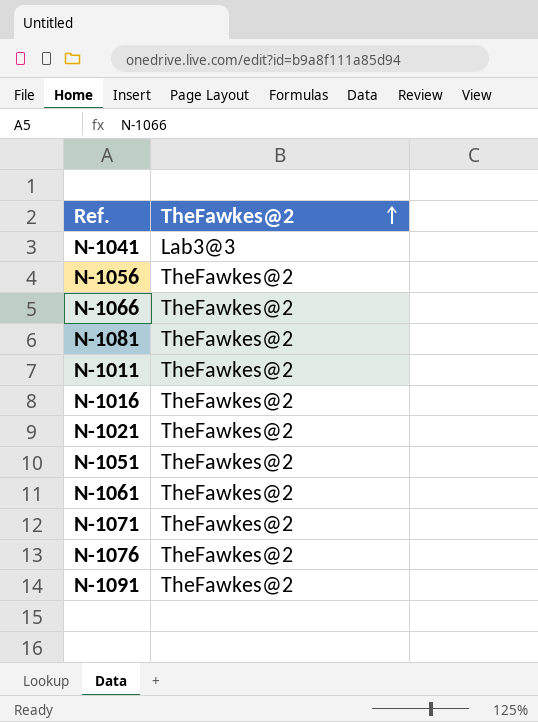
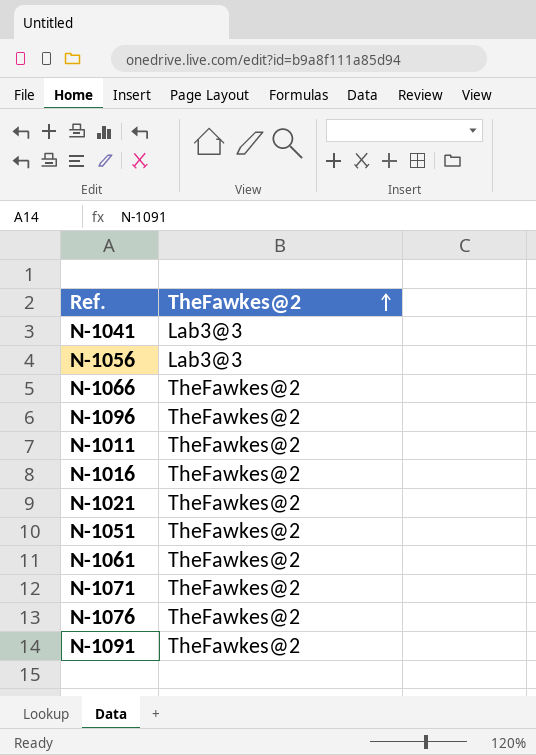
row N-1081: TheFawkes@2 -> none
N-1056 | TheFawkes@2: TheFawkes@2 -> Lab3@3
row N-1096: none -> TheFawkes@2

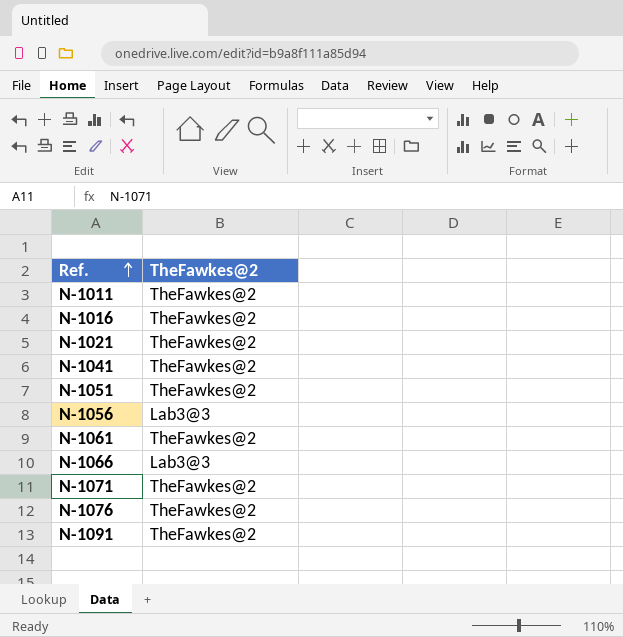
row order: TheFawkes@2 ascending -> Ref. ascending
row N-1096: TheFawkes@2 -> none
N-1041 | TheFawkes@2: Lab3@3 -> TheFawkes@2
N-1066 | TheFawkes@2: TheFawkes@2 -> Lab3@3

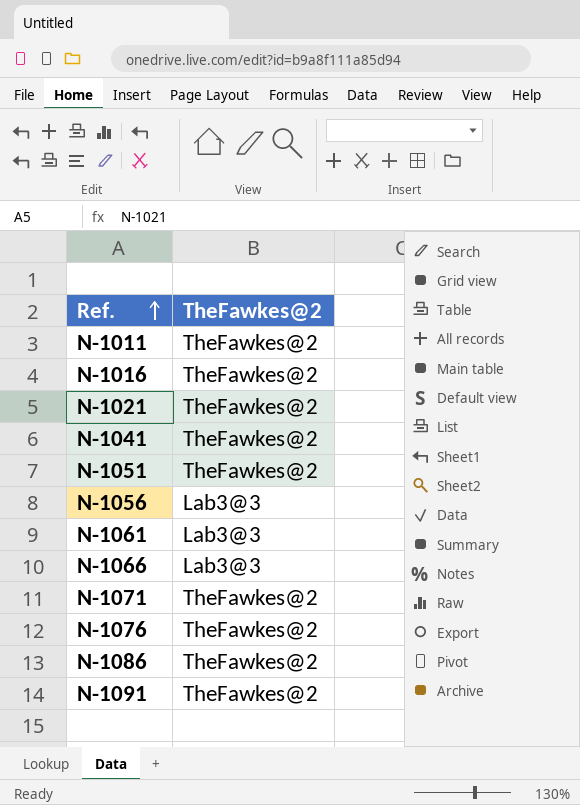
N-1061 | TheFawkes@2: TheFawkes@2 -> Lab3@3
row N-1086: none -> TheFawkes@2

